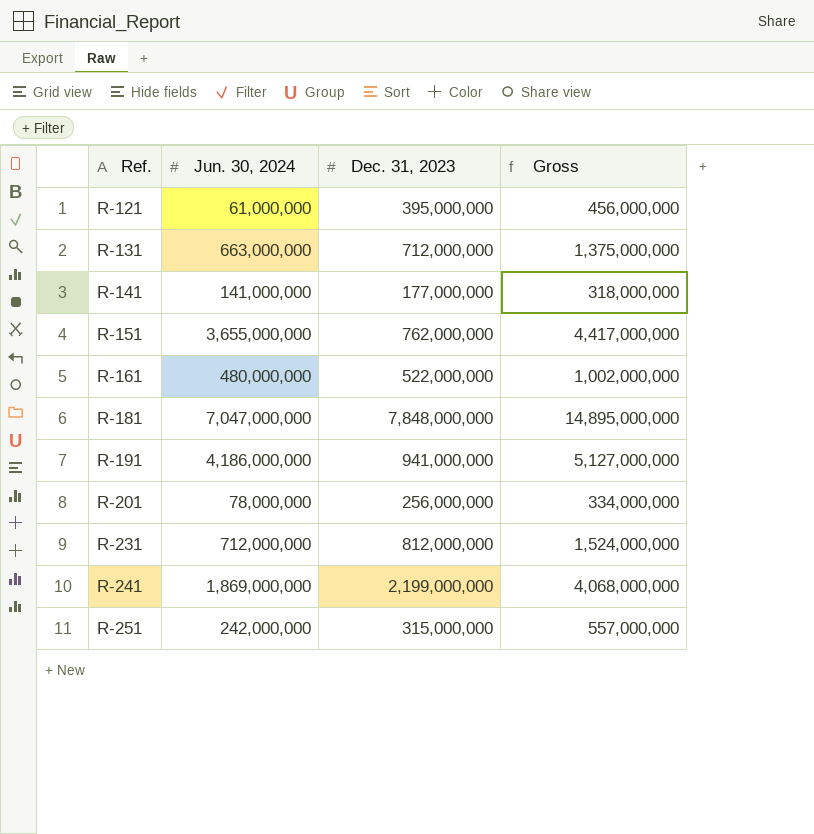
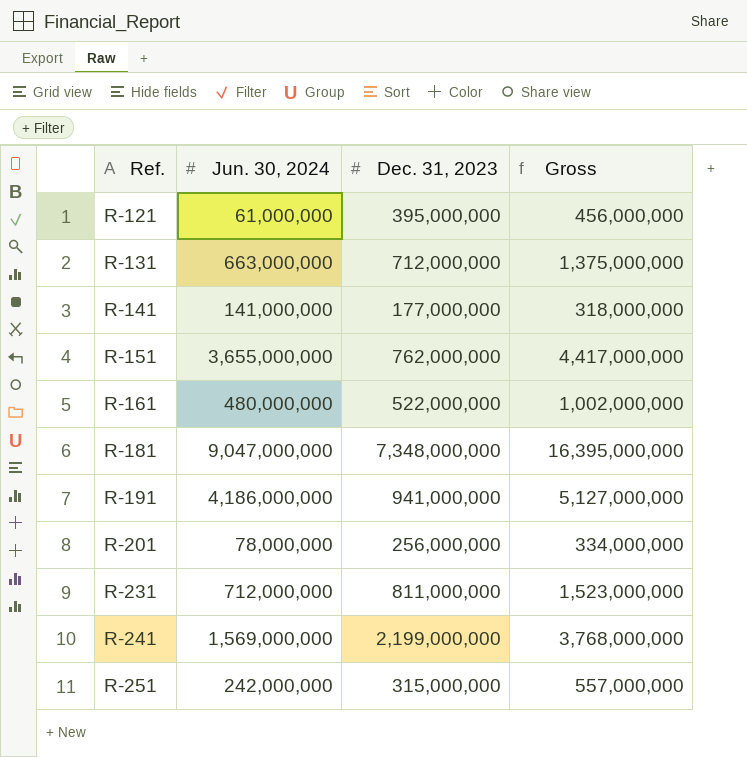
R-181 | Jun. 30, 2024: 7,047,000,000 -> 9,047,000,000
R-181 | Dec. 31, 2023: 7,848,000,000 -> 7,348,000,000
R-181 | Gross: 14,895,000,000 -> 16,395,000,000
R-231 | Dec. 31, 2023: 812,000,000 -> 811,000,000
R-231 | Gross: 1,524,000,000 -> 1,523,000,000
R-241 | Jun. 30, 2024: 1,869,000,000 -> 1,569,000,000
R-241 | Gross: 4,068,000,000 -> 3,768,000,000

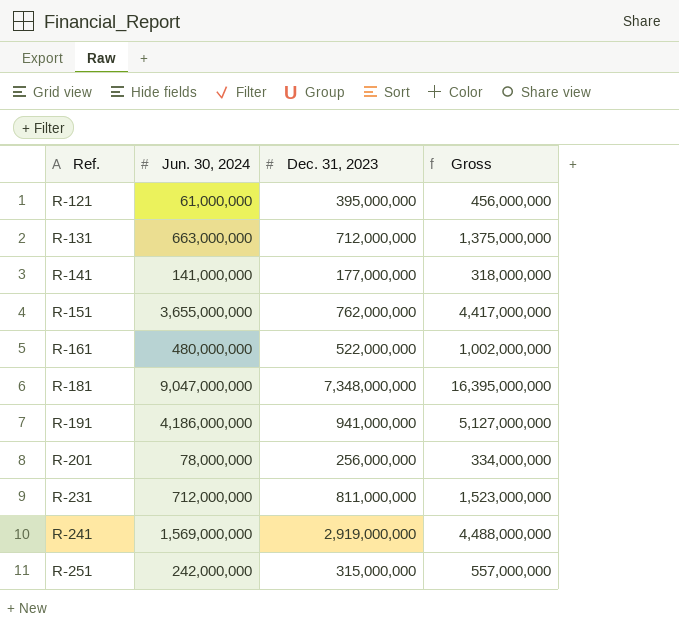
R-241 | Dec. 31, 2023: 2,199,000,000 -> 2,919,000,000
R-241 | Gross: 3,768,000,000 -> 4,488,000,000

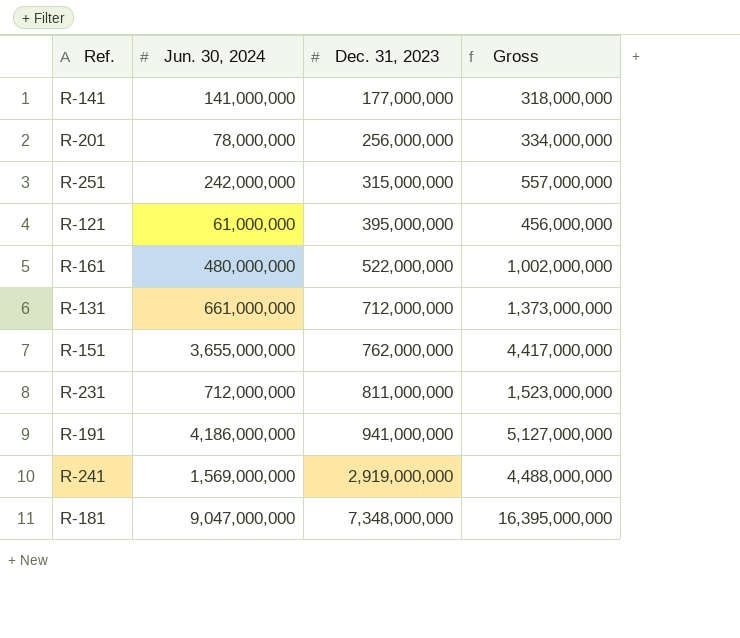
row order: Ref. ascending -> Dec. 31, 2023 ascending
R-131 | Jun. 30, 2024: 663,000,000 -> 661,000,000
R-131 | Gross: 1,375,000,000 -> 1,373,000,000

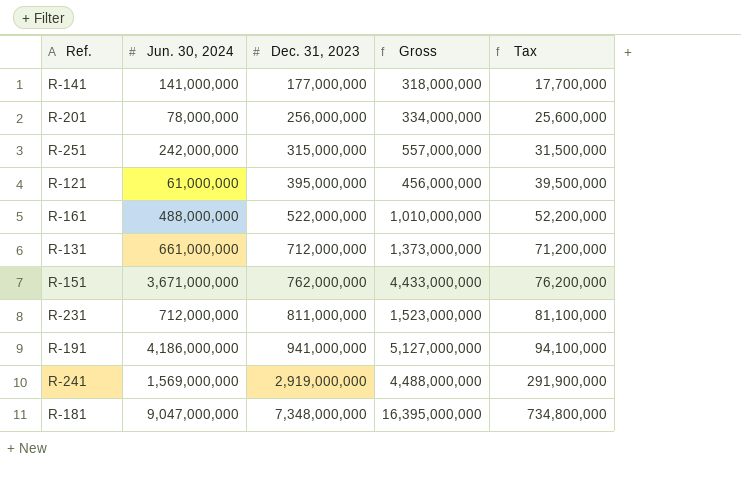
column Tax | formula: none -> [Dec. 31, 2023] * 0.1
R-161 | Jun. 30, 2024: 480,000,000 -> 488,000,000
R-161 | Gross: 1,002,000,000 -> 1,010,000,000
R-151 | Jun. 30, 2024: 3,655,000,000 -> 3,671,000,000
R-151 | Gross: 4,417,000,000 -> 4,433,000,000

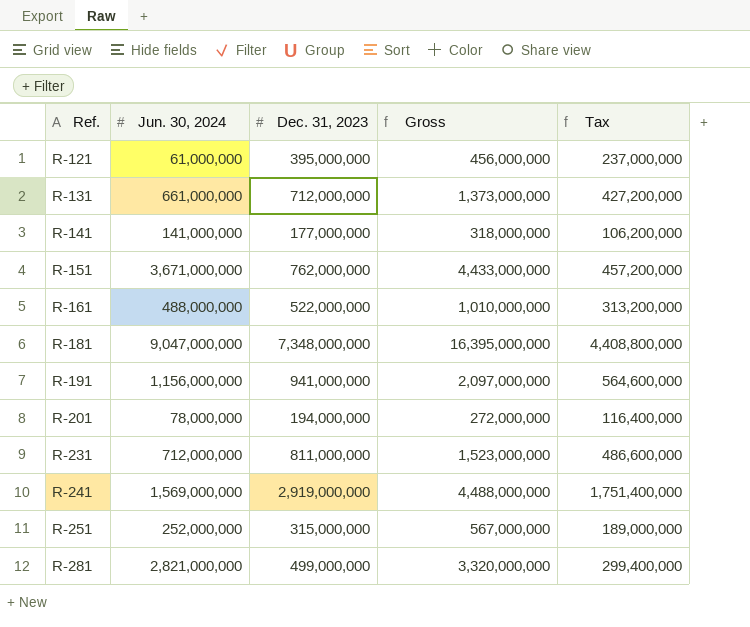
row order: Dec. 31, 2023 ascending -> Ref. ascending
column Tax | formula: [Dec. 31, 2023] * 0.1 -> [Dec. 31, 2023] * 0.6
R-191 | Jun. 30, 2024: 4,186,000,000 -> 1,156,000,000
R-191 | Gross: 5,127,000,000 -> 2,097,000,000
R-201 | Dec. 31, 2023: 256,000,000 -> 194,000,000
R-201 | Gross: 334,000,000 -> 272,000,000
R-251 | Jun. 30, 2024: 242,000,000 -> 252,000,000
R-251 | Gross: 557,000,000 -> 567,000,000
row R-281: none -> 2,821,000,000 | 499,000,000 | 3,320,000,000 | 299,400,000

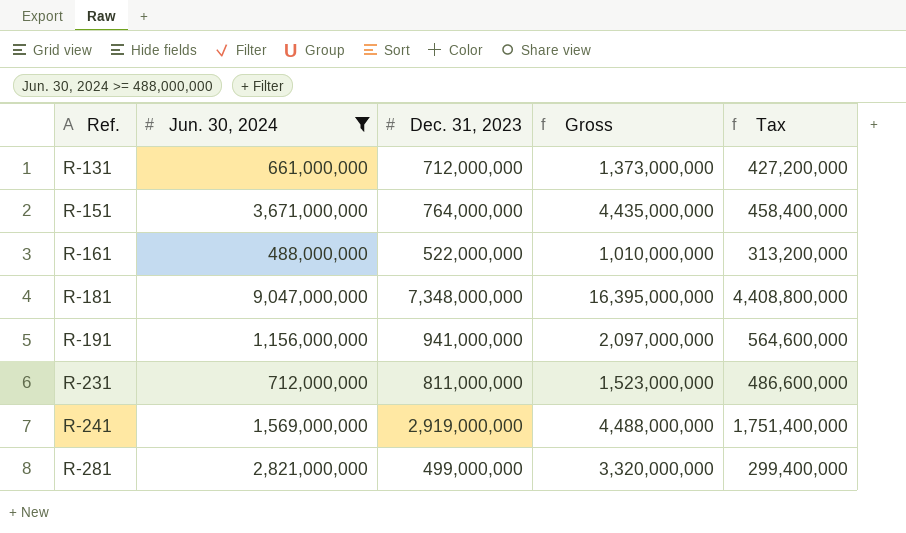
filter: none -> Jun. 30, 2024 >= 488,000,000
R-151 | Dec. 31, 2023: 762,000,000 -> 764,000,000
R-151 | Gross: 4,433,000,000 -> 4,435,000,000
R-151 | Tax: 457,200,000 -> 458,400,000

